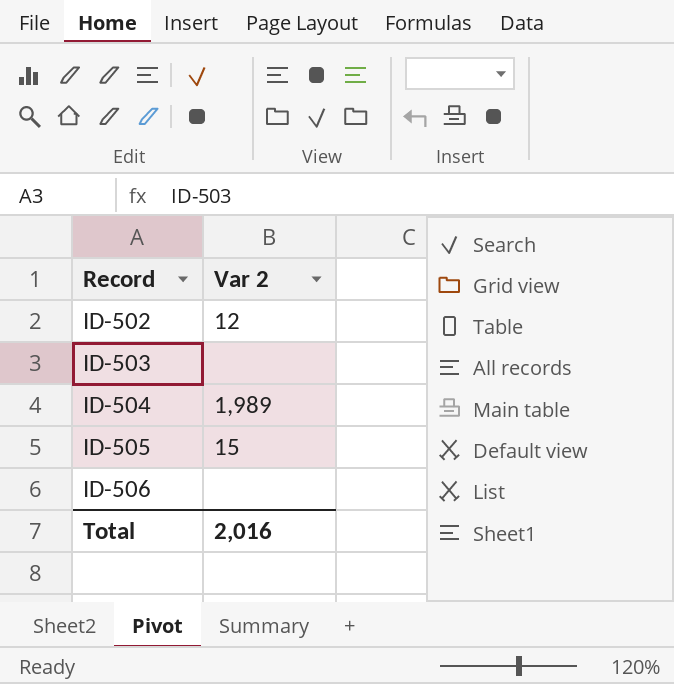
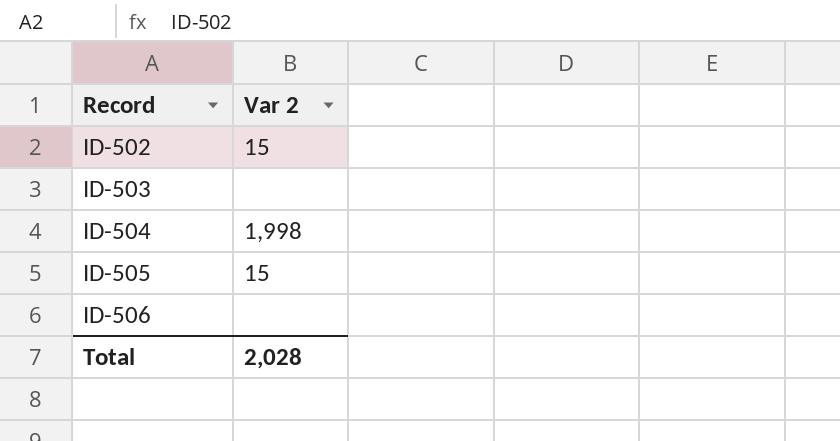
ID-502 | Var 2: 12 -> 15
ID-504 | Var 2: 1,989 -> 1,998
Total | Var 2: 2,016 -> 2,028

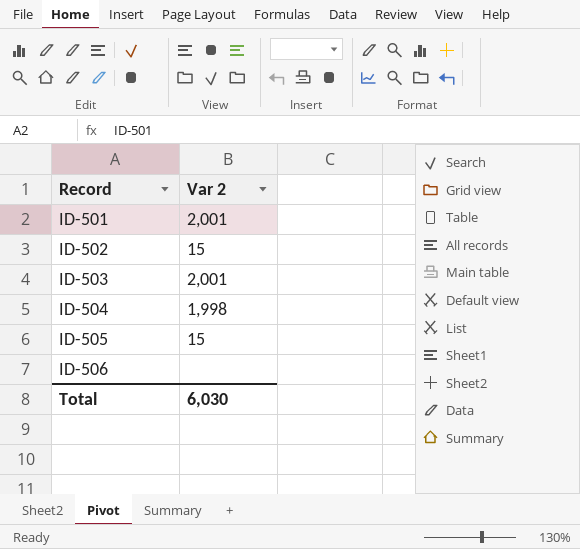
row ID-501: none -> 2,001
ID-503 | Var 2: none -> 2,001
Total | Var 2: 2,028 -> 6,030

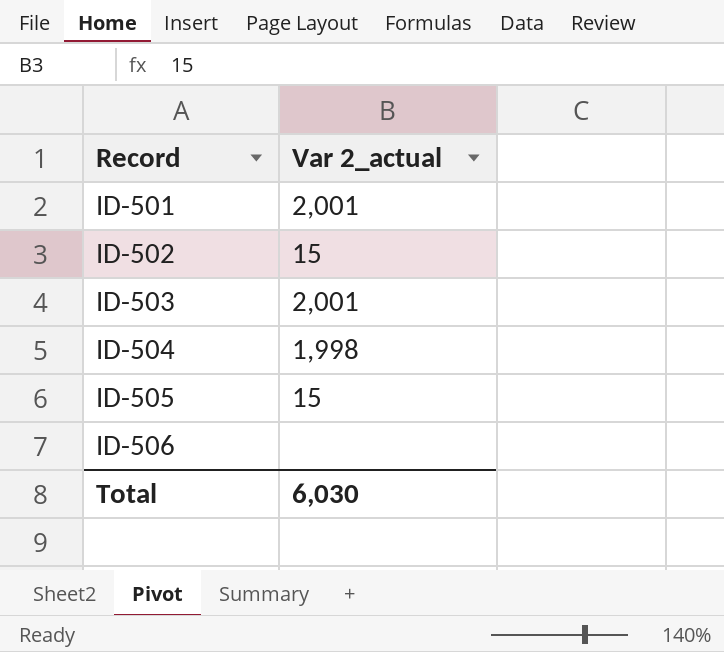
column name: Var 2 -> Var 2_actual

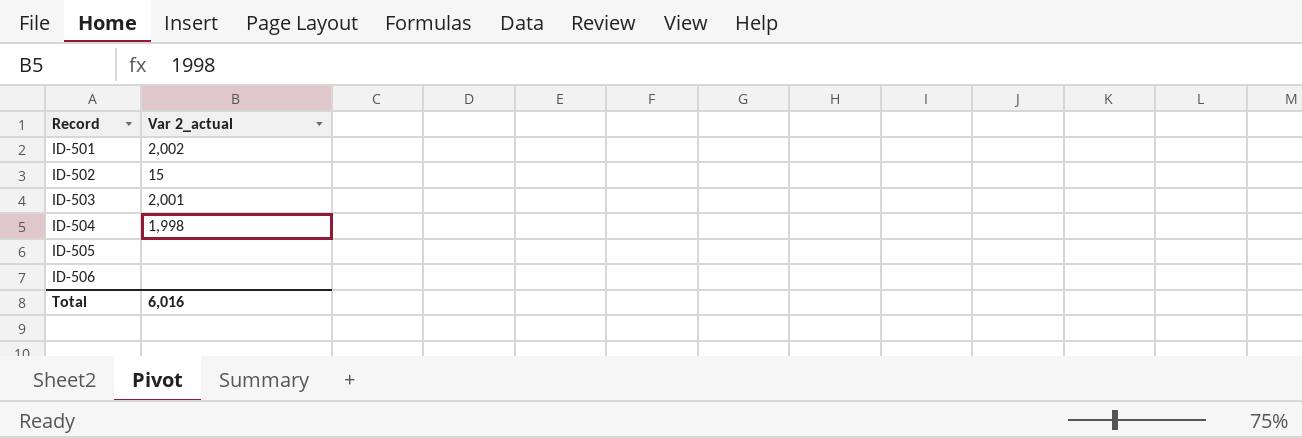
ID-501 | Var 2_actual: 2,001 -> 2,002
ID-505 | Var 2_actual: 15 -> none
Total | Var 2_actual: 6,030 -> 6,016

